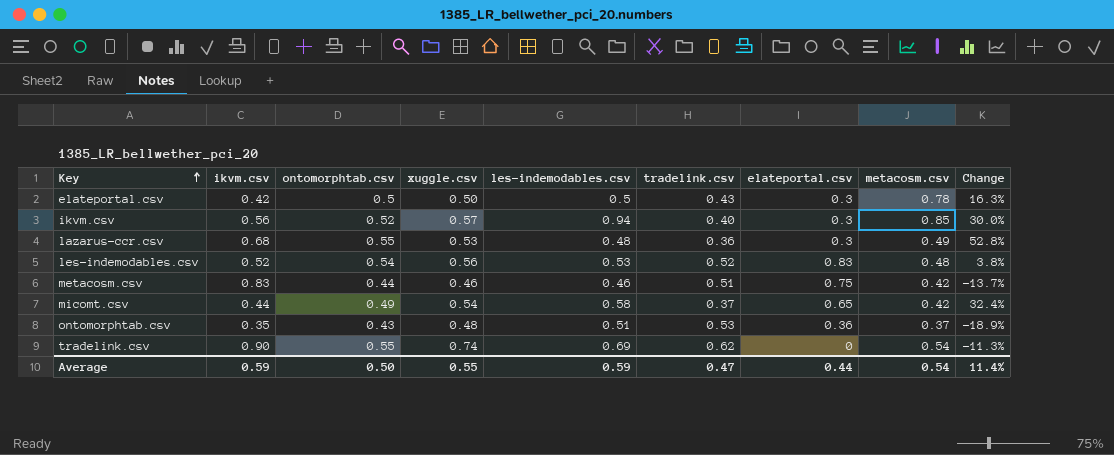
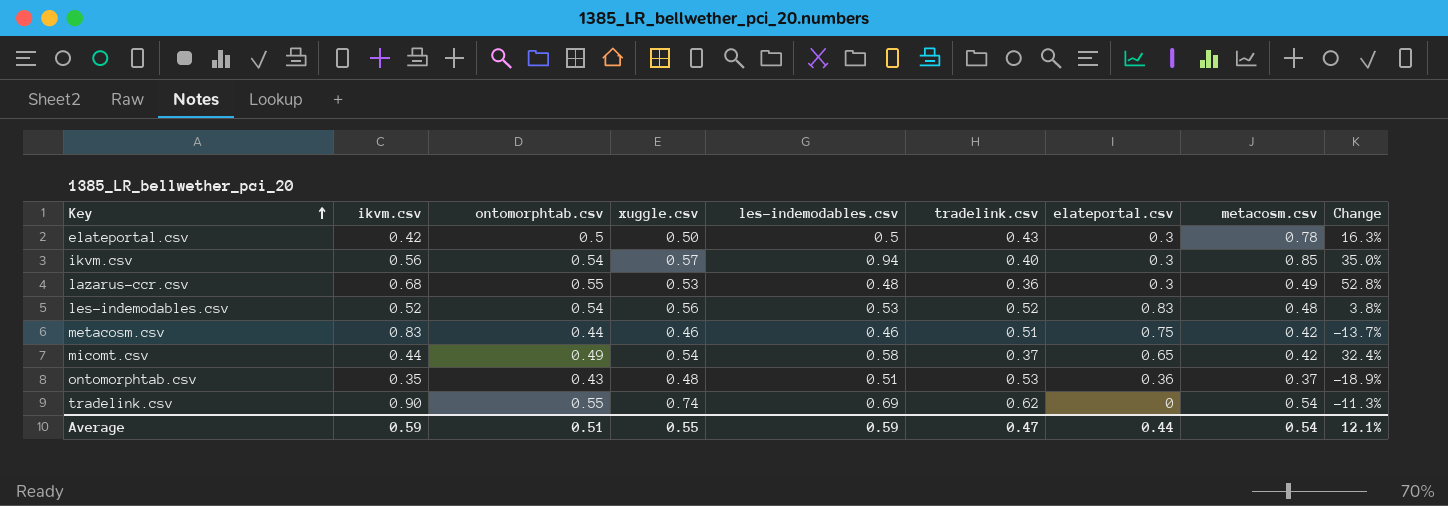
ikvm.csv | ontomorphtab.csv: 0.52 -> 0.54
ikvm.csv | Change: 30.0% -> 35.0%
Average | ontomorphtab.csv: 0.50 -> 0.51
Average | Change: 11.4% -> 12.1%

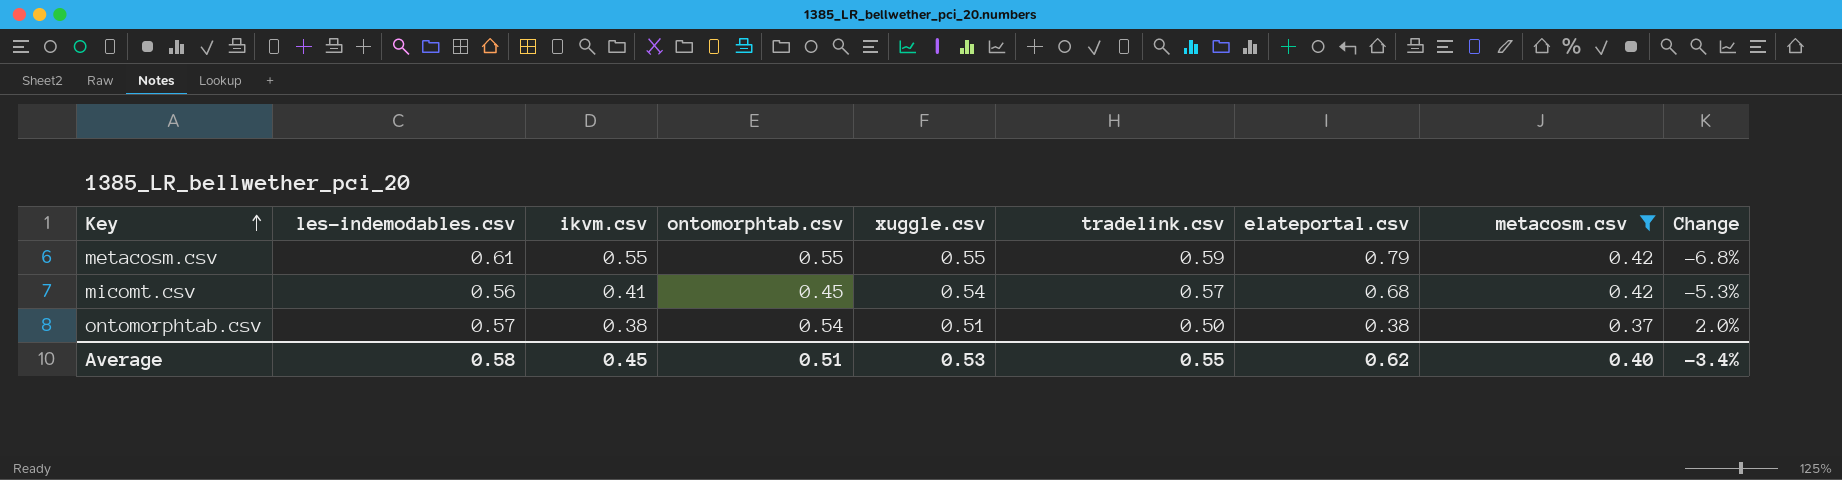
filter: none -> metacosm.csv <= 0.42
column les-indemodables.csv | position: 5 -> 2
column Change | formula: ([ontomorphtab.csv] - [tradelink.csv]) / [tradelink.csv] -> ([xuggle.csv] - [tradelink.csv]) / [tradelink.csv]
metacosm.csv | les-indemodables.csv: 0.46 -> 0.61
metacosm.csv | ikvm.csv: 0.83 -> 0.55
metacosm.csv | ontomorphtab.csv: 0.44 -> 0.55
metacosm.csv | xuggle.csv: 0.46 -> 0.55
metacosm.csv | tradelink.csv: 0.51 -> 0.59
metacosm.csv | elateportal.csv: 0.75 -> 0.79
micomt.csv | les-indemodables.csv: 0.58 -> 0.56
micomt.csv | ikvm.csv: 0.44 -> 0.41
micomt.csv | ontomorphtab.csv: 0.49 -> 0.45
micomt.csv | tradelink.csv: 0.37 -> 0.57
micomt.csv | elateportal.csv: 0.65 -> 0.68
ontomorphtab.csv | les-indemodables.csv: 0.51 -> 0.57
ontomorphtab.csv | ikvm.csv: 0.35 -> 0.38
ontomorphtab.csv | ontomorphtab.csv: 0.43 -> 0.54
ontomorphtab.csv | xuggle.csv: 0.48 -> 0.51
ontomorphtab.csv | tradelink.csv: 0.53 -> 0.50
ontomorphtab.csv | elateportal.csv: 0.36 -> 0.38
Average | les-indemodables.csv: 0.59 -> 0.58
Average | ikvm.csv: 0.59 -> 0.45
Average | xuggle.csv: 0.55 -> 0.53
Average | tradelink.csv: 0.47 -> 0.55
Average | elateportal.csv: 0.44 -> 0.62
Average | metacosm.csv: 0.54 -> 0.40
Average | Change: 12.1% -> -3.4%

